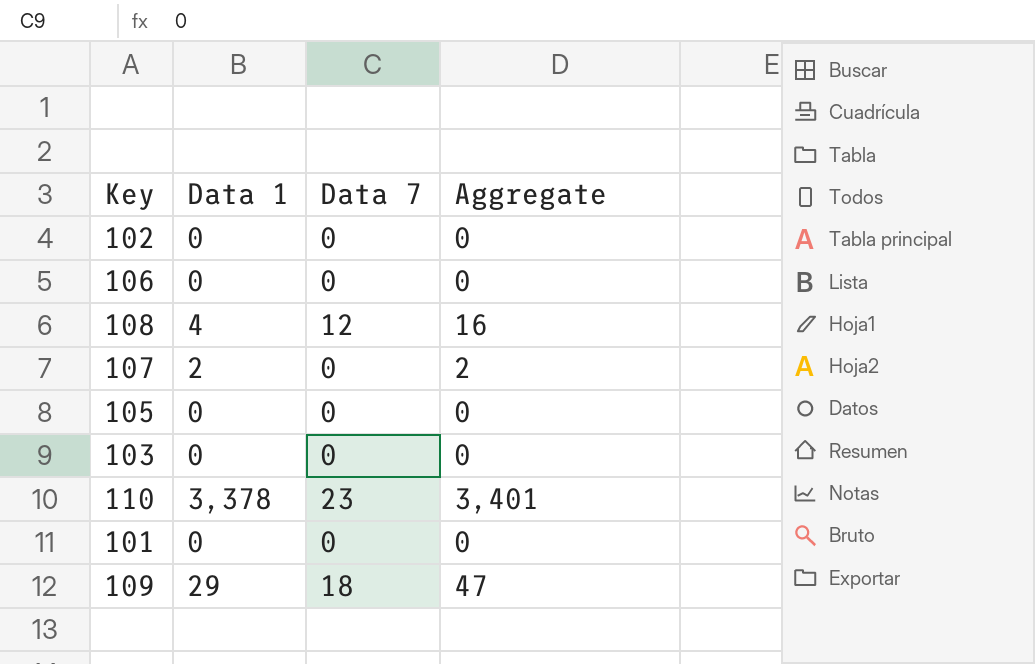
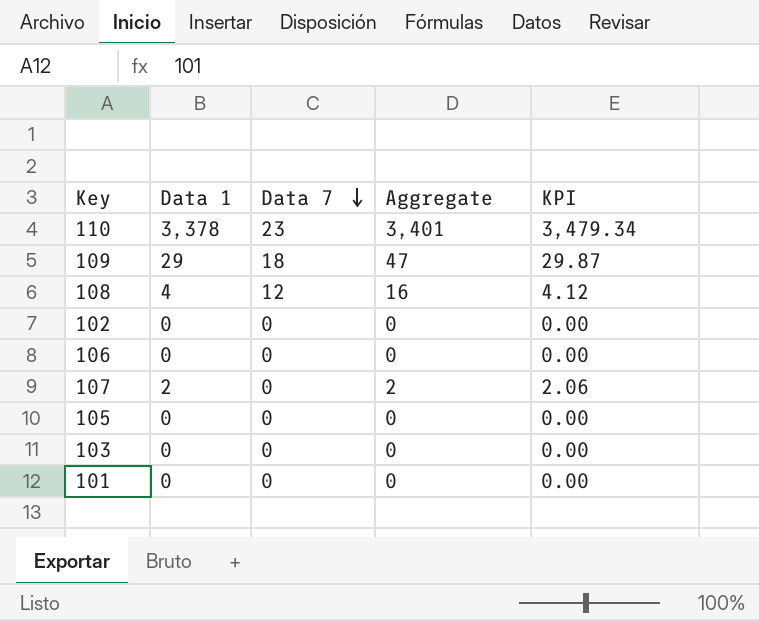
row order: none -> Data 7 descending
column KPI | formula: none -> [Data 1] * 1.03

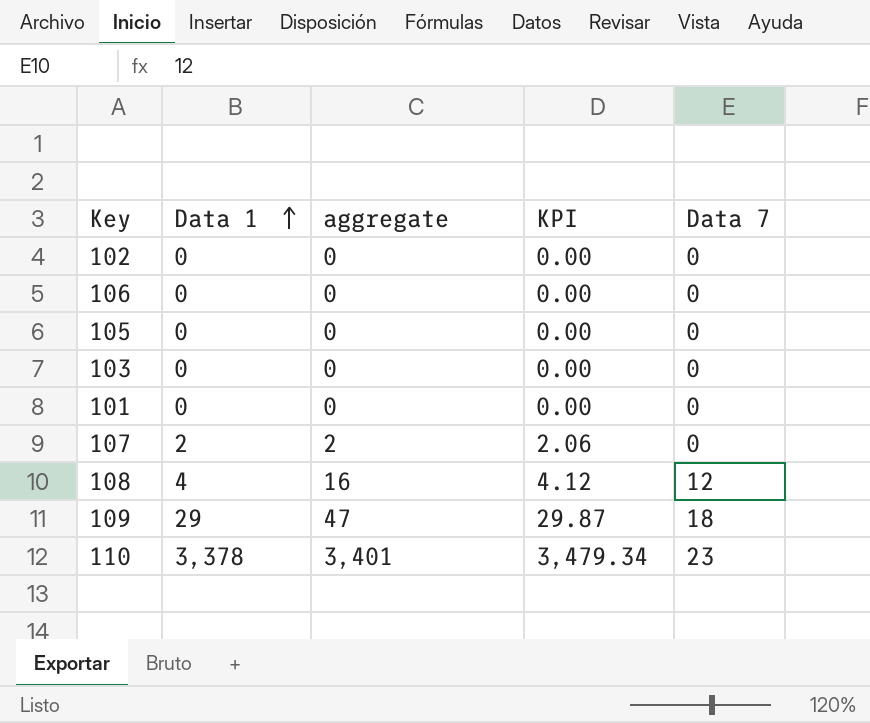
row order: Data 7 descending -> Data 1 ascending
column name: Aggregate -> aggregate
column Data 7 | position: 3 -> 5

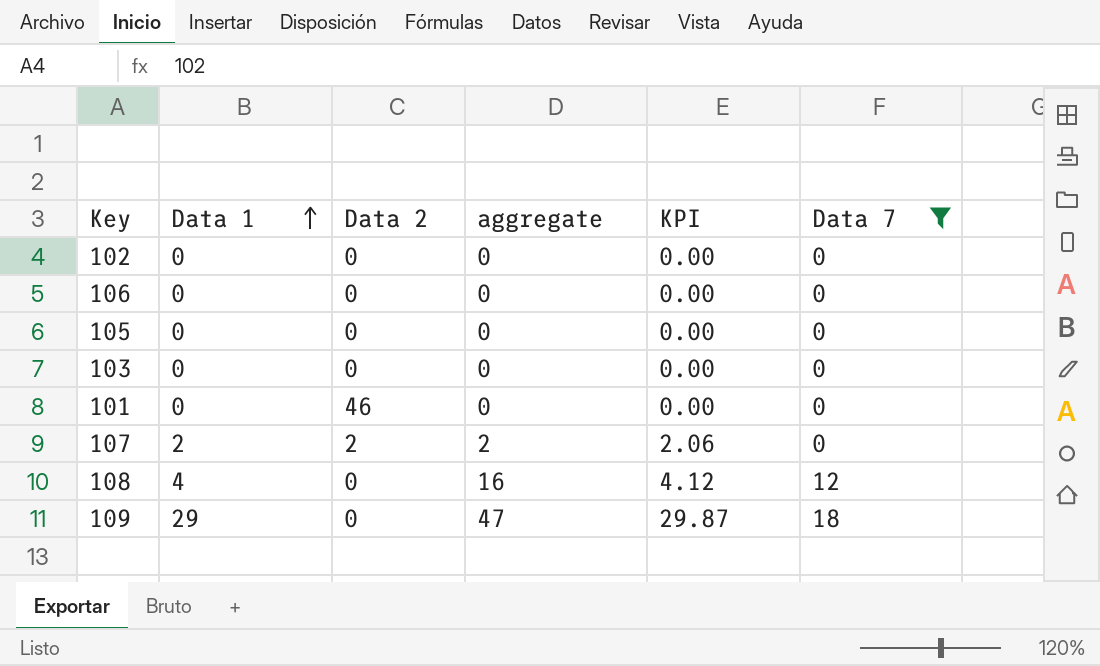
filter: none -> Data 7 != 23
column Data 2 | position: none -> 3

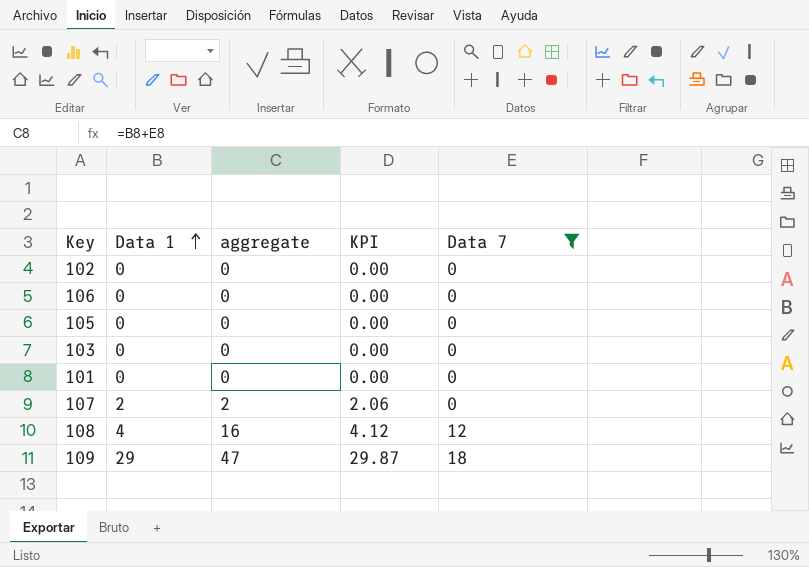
column Data 2 | position: 3 -> none

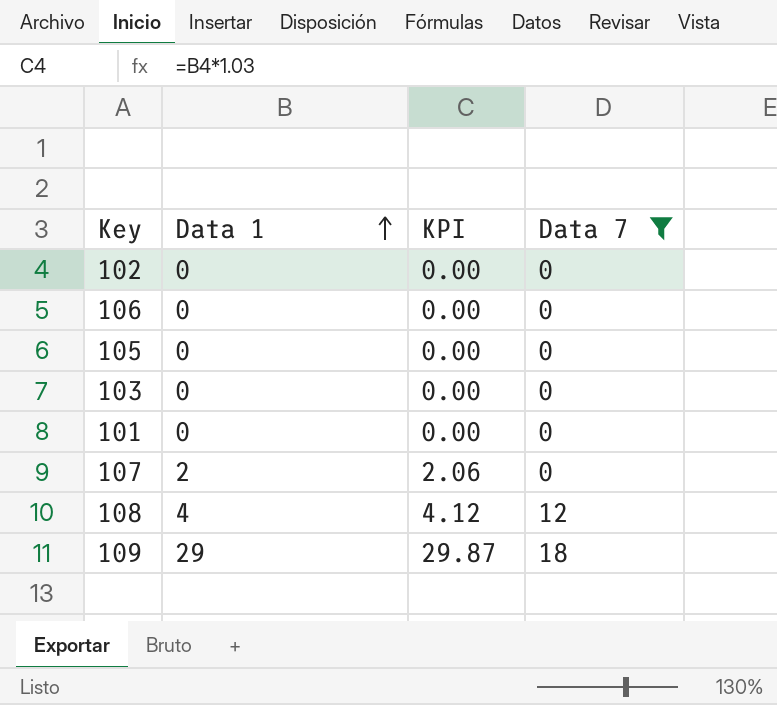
column aggregate | formula: [Data 1] + [Data 7] -> none

